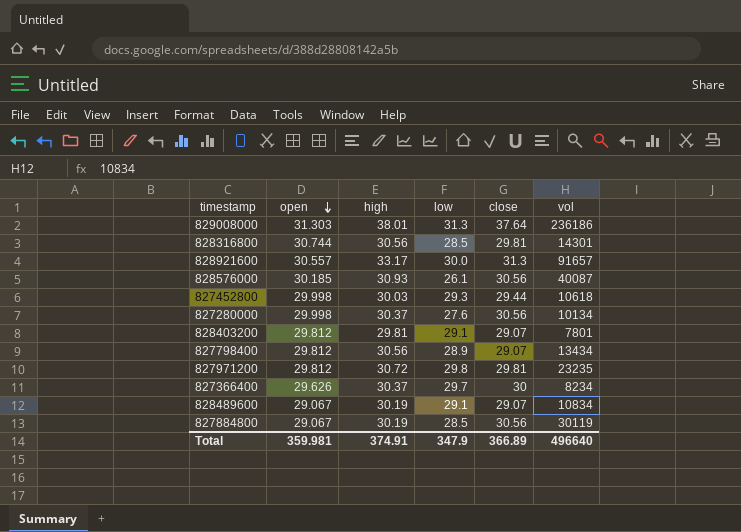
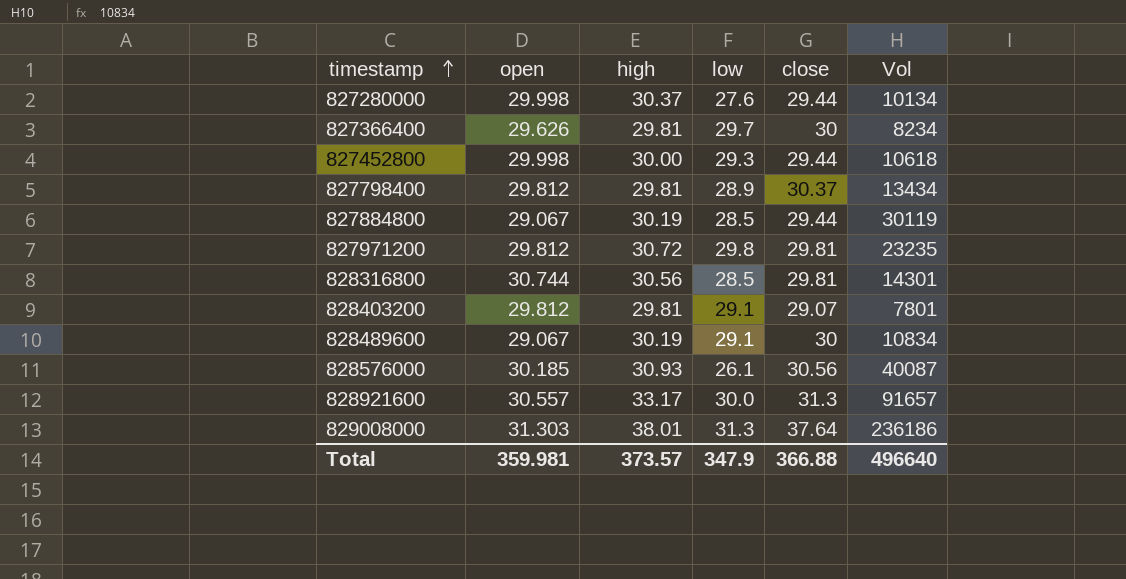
row order: open descending -> timestamp ascending
column name: vol -> Vol
827280000 | close: 30.56 -> 29.44
827366400 | high: 30.37 -> 29.81
827452800 | high: 30.03 -> 30.00
827798400 | high: 30.56 -> 29.81
827798400 | close: 29.07 -> 30.37
827884800 | close: 30.56 -> 29.44
828489600 | close: 29.07 -> 30
Total | high: 374.91 -> 373.57
Total | close: 366.89 -> 366.88

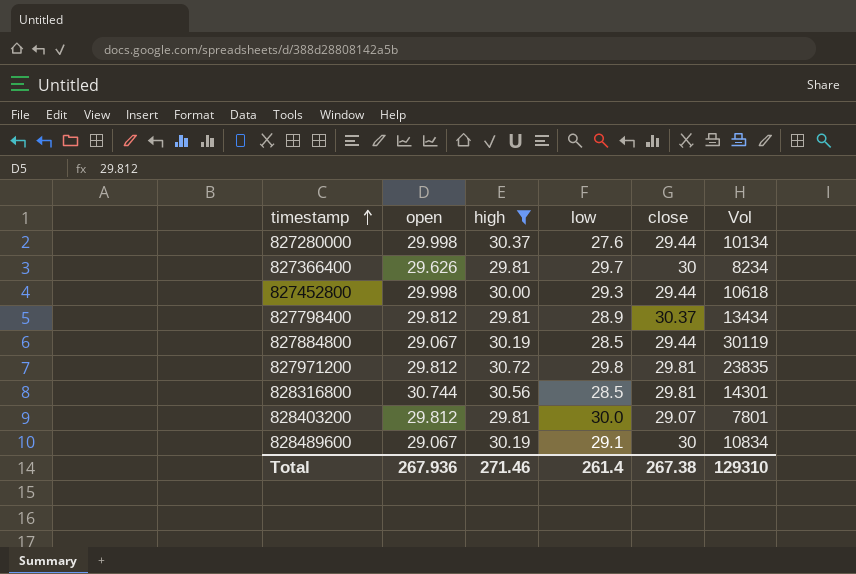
filter: none -> high <= 30.72
827971200 | Vol: 23235 -> 23835
828403200 | low: 29.1 -> 30.0
Total | open: 359.981 -> 267.936
Total | high: 373.57 -> 271.46
Total | low: 347.9 -> 261.4
Total | close: 366.88 -> 267.38
Total | Vol: 496640 -> 129310

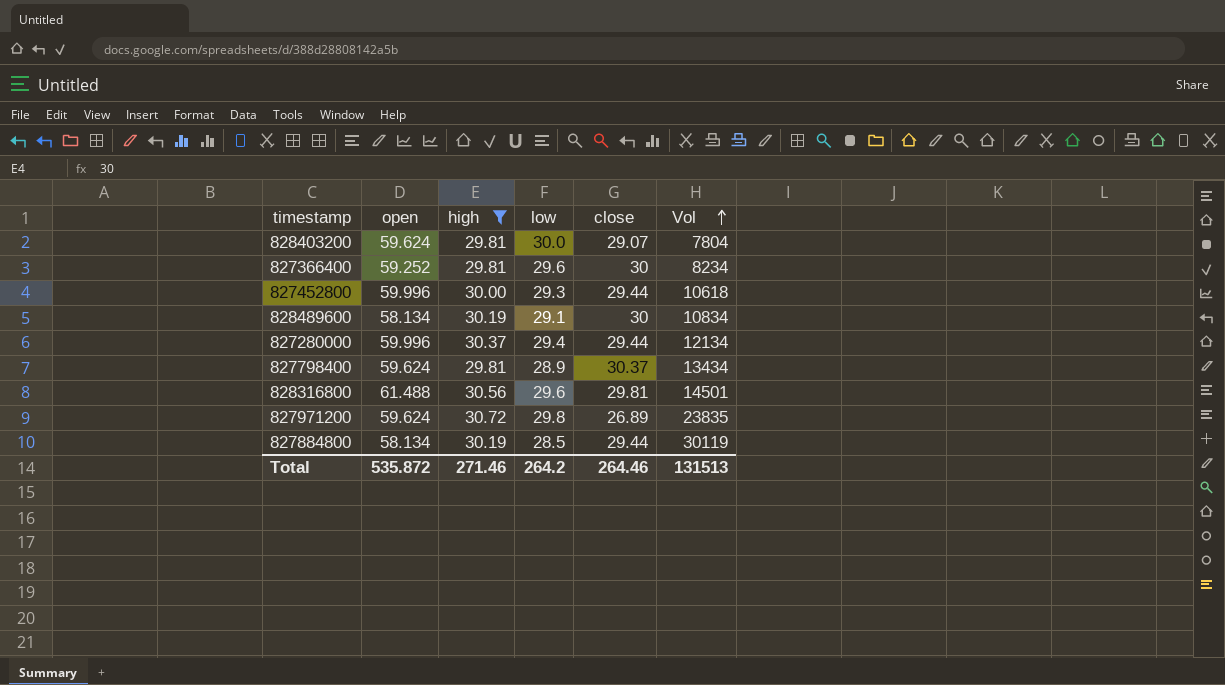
row order: timestamp ascending -> Vol ascending
828403200 | open: 29.812 -> 59.624
828403200 | Vol: 7801 -> 7804
827366400 | open: 29.626 -> 59.252
827366400 | low: 29.7 -> 29.6
827452800 | open: 29.998 -> 59.996
828489600 | open: 29.067 -> 58.134
827280000 | open: 29.998 -> 59.996
827280000 | low: 27.6 -> 29.4
827280000 | Vol: 10134 -> 12134
827798400 | open: 29.812 -> 59.624
828316800 | open: 30.744 -> 61.488
828316800 | low: 28.5 -> 29.6
828316800 | Vol: 14301 -> 14501
827971200 | open: 29.812 -> 59.624
827971200 | close: 29.81 -> 26.89
827884800 | open: 29.067 -> 58.134
Total | open: 267.936 -> 535.872
Total | low: 261.4 -> 264.2
Total | close: 267.38 -> 264.46
Total | Vol: 129310 -> 131513

